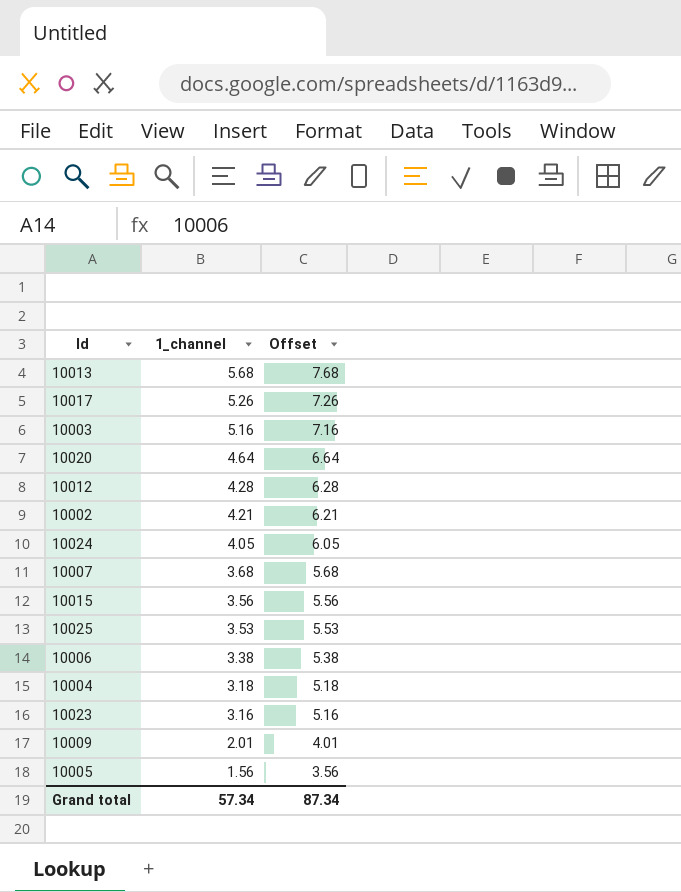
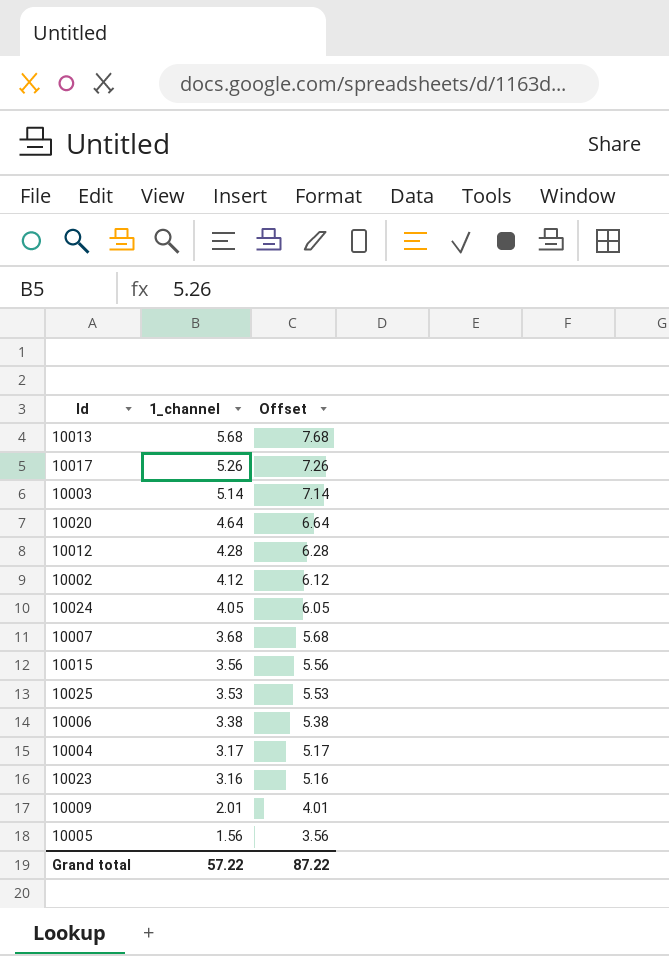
10003 | 1_channel: 5.16 -> 5.14
10003 | Offset: 7.16 -> 7.14
10002 | 1_channel: 4.21 -> 4.12
10002 | Offset: 6.21 -> 6.12
10004 | 1_channel: 3.18 -> 3.17
10004 | Offset: 5.18 -> 5.17
Grand total | 1_channel: 57.34 -> 57.22
Grand total | Offset: 87.34 -> 87.22

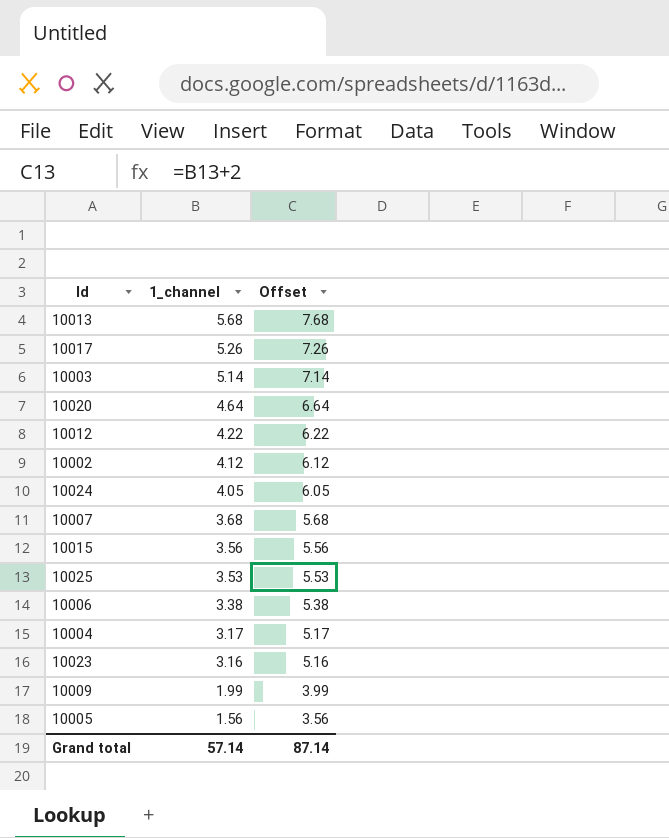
10012 | 1_channel: 4.28 -> 4.22
10012 | Offset: 6.28 -> 6.22
10009 | 1_channel: 2.01 -> 1.99
10009 | Offset: 4.01 -> 3.99
Grand total | 1_channel: 57.22 -> 57.14
Grand total | Offset: 87.22 -> 87.14

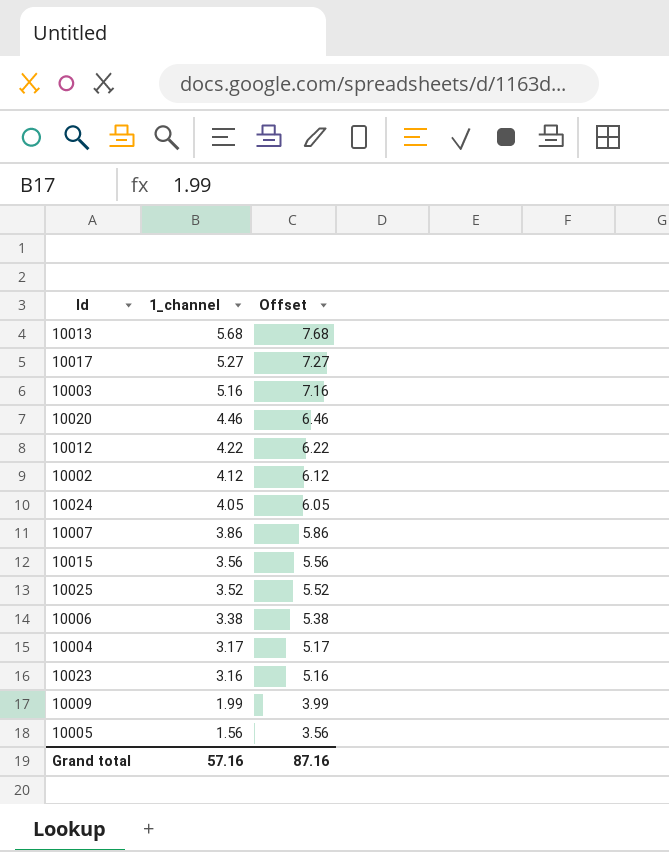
10017 | 1_channel: 5.26 -> 5.27
10017 | Offset: 7.26 -> 7.27
10003 | 1_channel: 5.14 -> 5.16
10003 | Offset: 7.14 -> 7.16
10020 | 1_channel: 4.64 -> 4.46
10020 | Offset: 6.64 -> 6.46
10007 | 1_channel: 3.68 -> 3.86
10007 | Offset: 5.68 -> 5.86
10025 | 1_channel: 3.53 -> 3.52
10025 | Offset: 5.53 -> 5.52
Grand total | 1_channel: 57.14 -> 57.16
Grand total | Offset: 87.14 -> 87.16

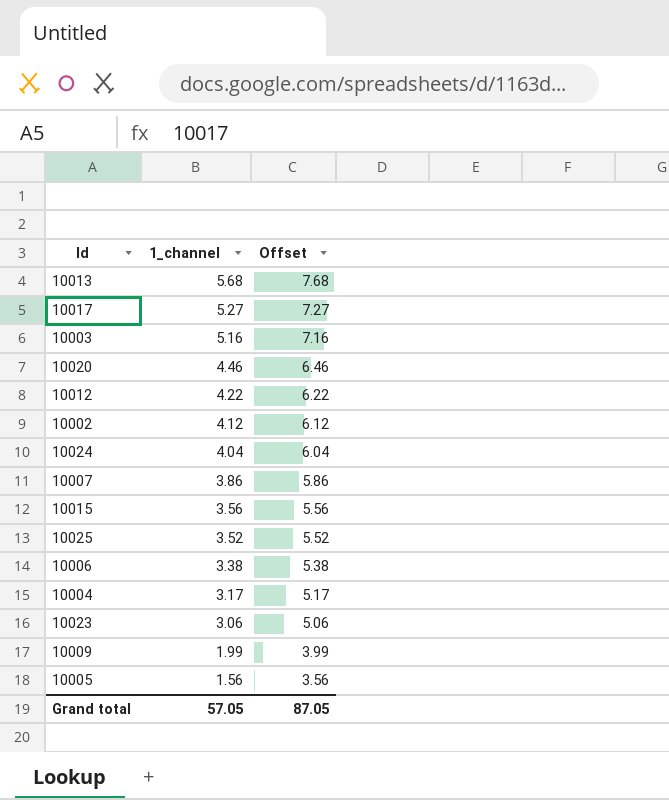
10024 | 1_channel: 4.05 -> 4.04
10024 | Offset: 6.05 -> 6.04
10023 | 1_channel: 3.16 -> 3.06
10023 | Offset: 5.16 -> 5.06
Grand total | 1_channel: 57.16 -> 57.05
Grand total | Offset: 87.16 -> 87.05

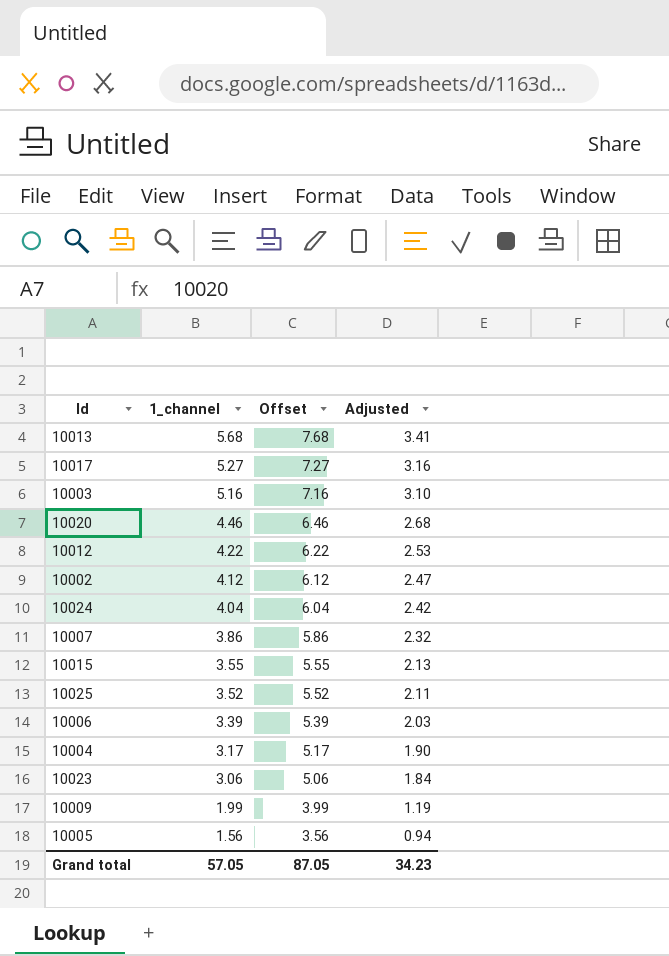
column Adjusted | formula: none -> [1_channel] * 0.6
10015 | 1_channel: 3.56 -> 3.55
10015 | Offset: 5.56 -> 5.55
10006 | 1_channel: 3.38 -> 3.39
10006 | Offset: 5.38 -> 5.39

